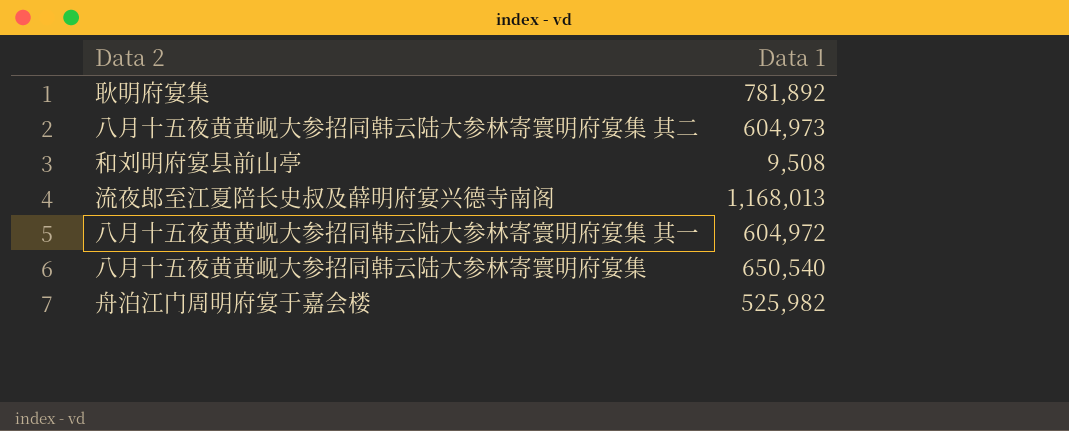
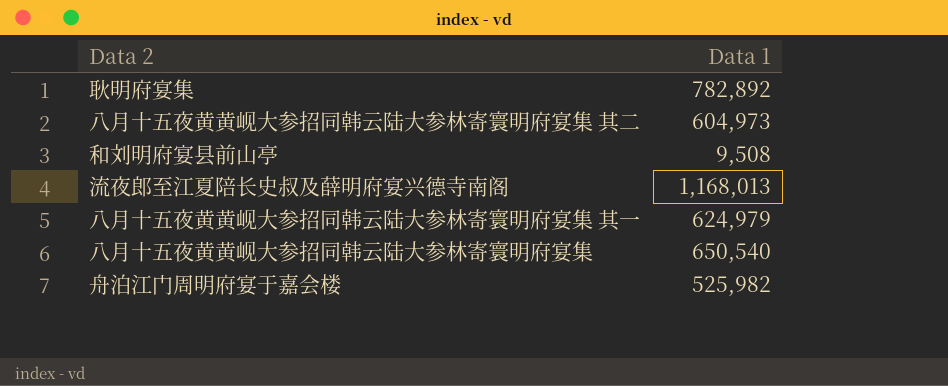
耿明府宴集 | Data 1: 781,892 -> 782,892
八月十五夜黄黄岘大参招同韩云陆大参林寄寰明府宴集 其一 | Data 1: 604,972 -> 624,979

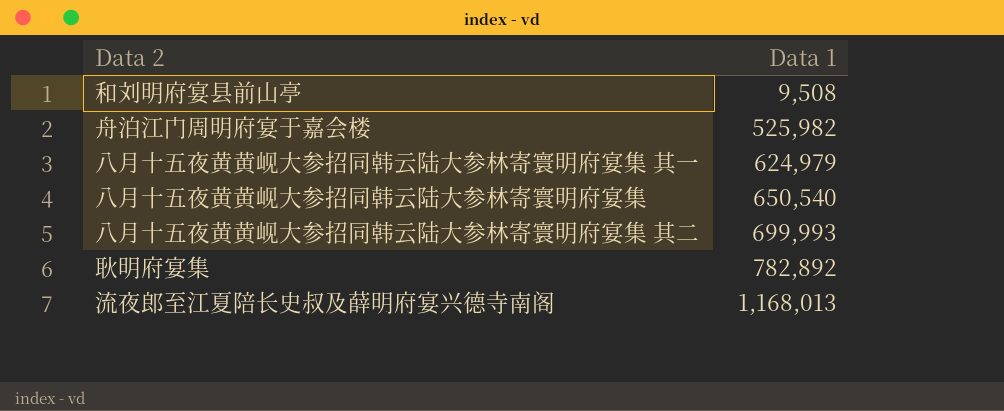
row order: none -> Data 1 ascending
八月十五夜黄黄岘大参招同韩云陆大参林寄寰明府宴集 其二 | Data 1: 604,973 -> 699,993

